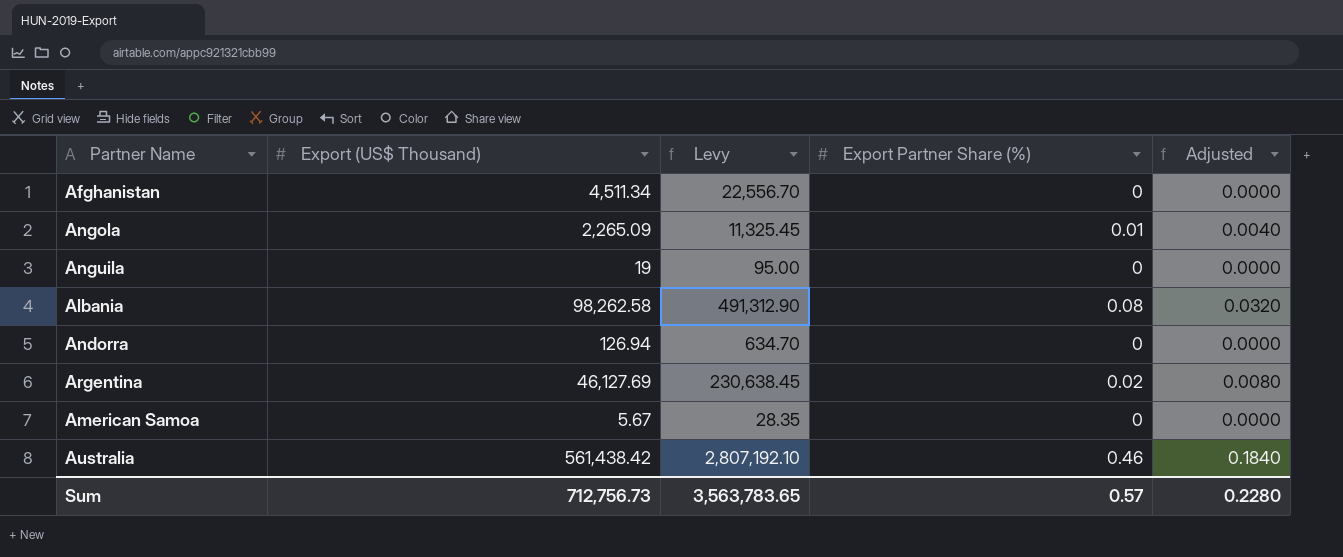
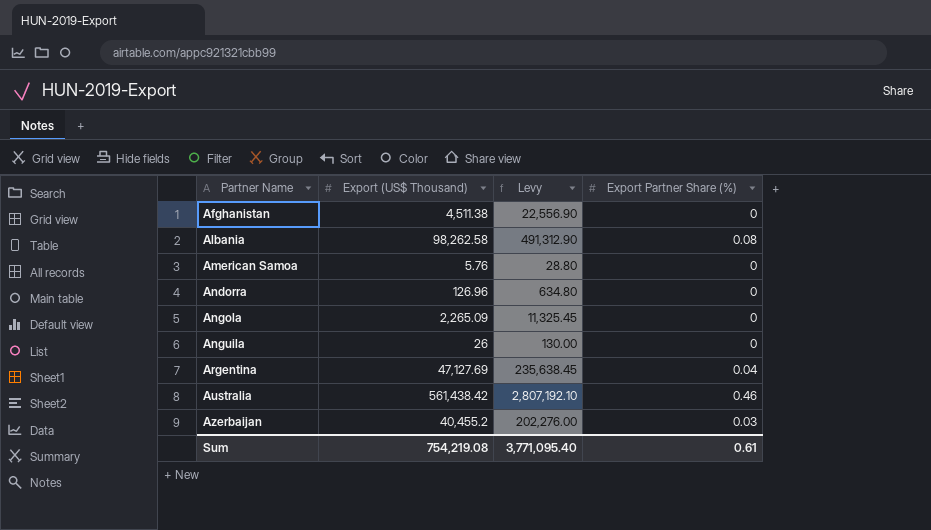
row order: none -> Partner Name ascending
column Adjusted | formula: [Export Partner Share (%)] * 0.4 -> none
Afghanistan | Export (US$ Thousand): 4,511.34 -> 4,511.38
Afghanistan | Levy: 22,556.70 -> 22,556.90
American Samoa | Export (US$ Thousand): 5.67 -> 5.76
American Samoa | Levy: 28.35 -> 28.80
Andorra | Export (US$ Thousand): 126.94 -> 126.96
Andorra | Levy: 634.70 -> 634.80
Angola | Export Partner Share (%): 0.01 -> 0
Anguila | Export (US$ Thousand): 19 -> 26
Anguila | Levy: 95.00 -> 130.00
Argentina | Export (US$ Thousand): 46,127.69 -> 47,127.69
Argentina | Levy: 230,638.45 -> 235,638.45
Argentina | Export Partner Share (%): 0.02 -> 0.04
row Azerbaijan: none -> 40,455.2 | 202,276.00 | 0.03
Sum | Export (US$ Thousand): 712,756.73 -> 754,219.08
Sum | Levy: 3,563,783.65 -> 3,771,095.40
Sum | Export Partner Share (%): 0.57 -> 0.61

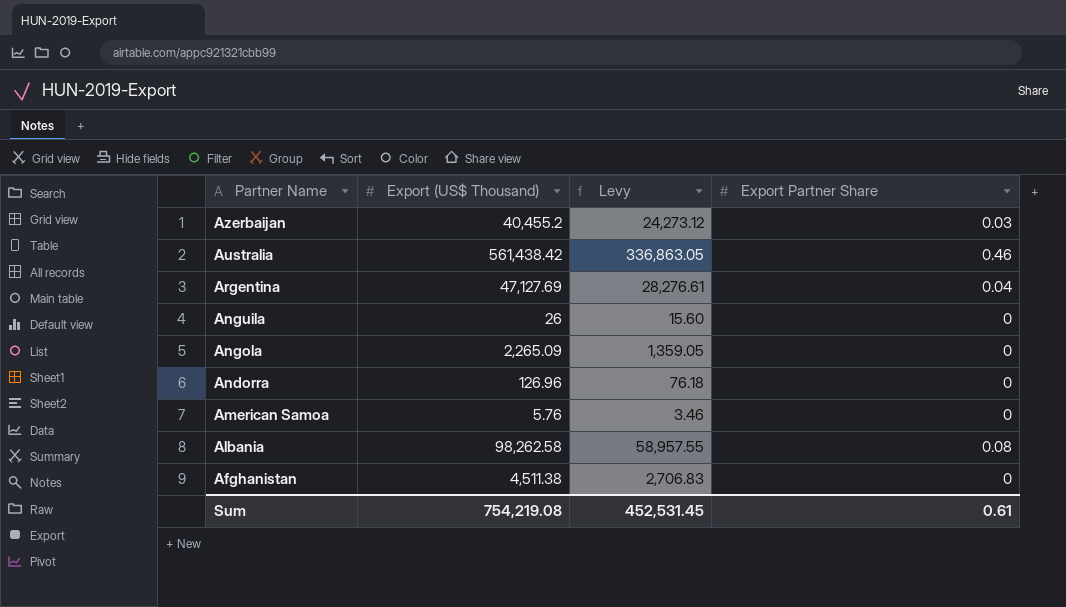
row order: Partner Name ascending -> Partner Name descending
column Levy | formula: [Export (US$ Thousand)] * 5 -> [Export (US$ Thousand)] * 0.6
column name: Export Partner Share (%) -> Export Partner Share
Sum | Levy: 3,771,095.40 -> 452,531.45

